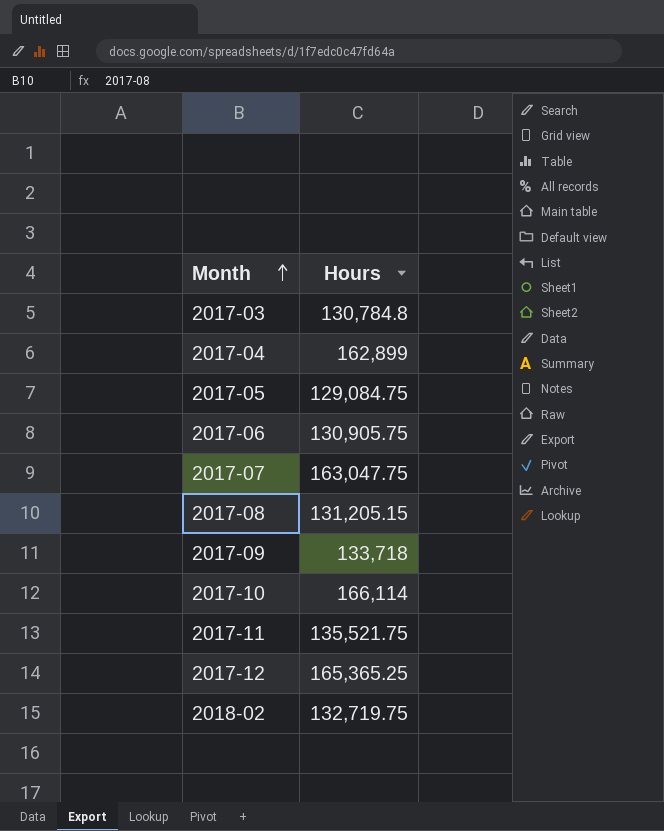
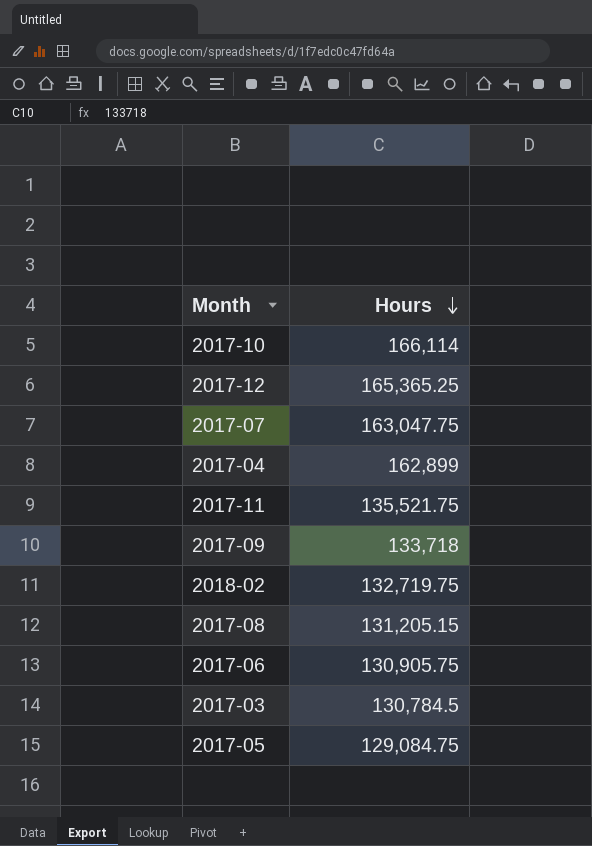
row order: Month ascending -> Hours descending
2017-03 | Hours: 130,784.8 -> 130,784.5

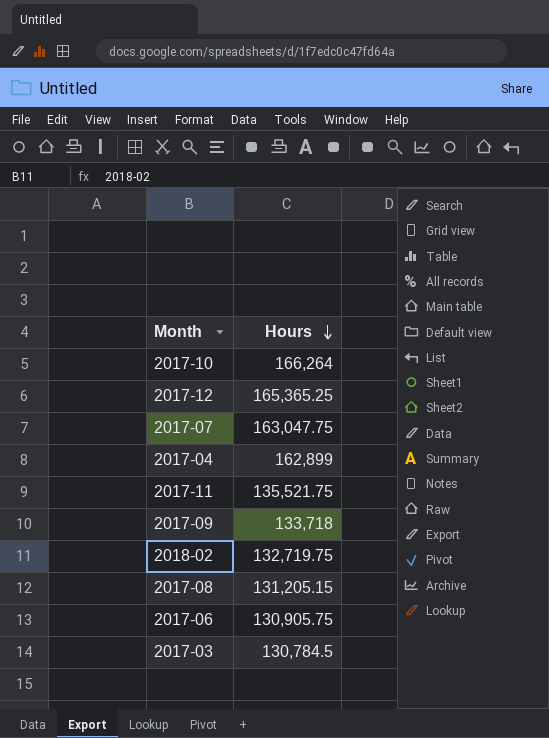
row 2017-05: 129,084.75 -> none
2017-10 | Hours: 166,114 -> 166,264

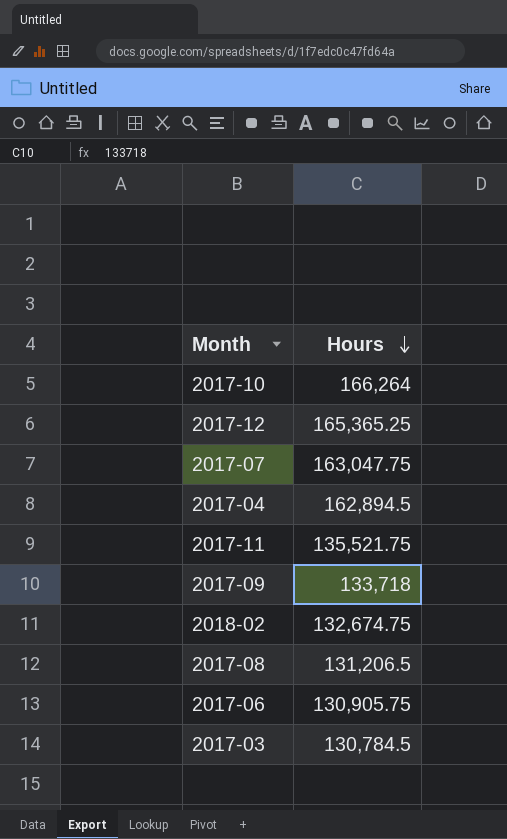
2017-04 | Hours: 162,899 -> 162,894.5
2018-02 | Hours: 132,719.75 -> 132,674.75
2017-08 | Hours: 131,205.15 -> 131,206.5

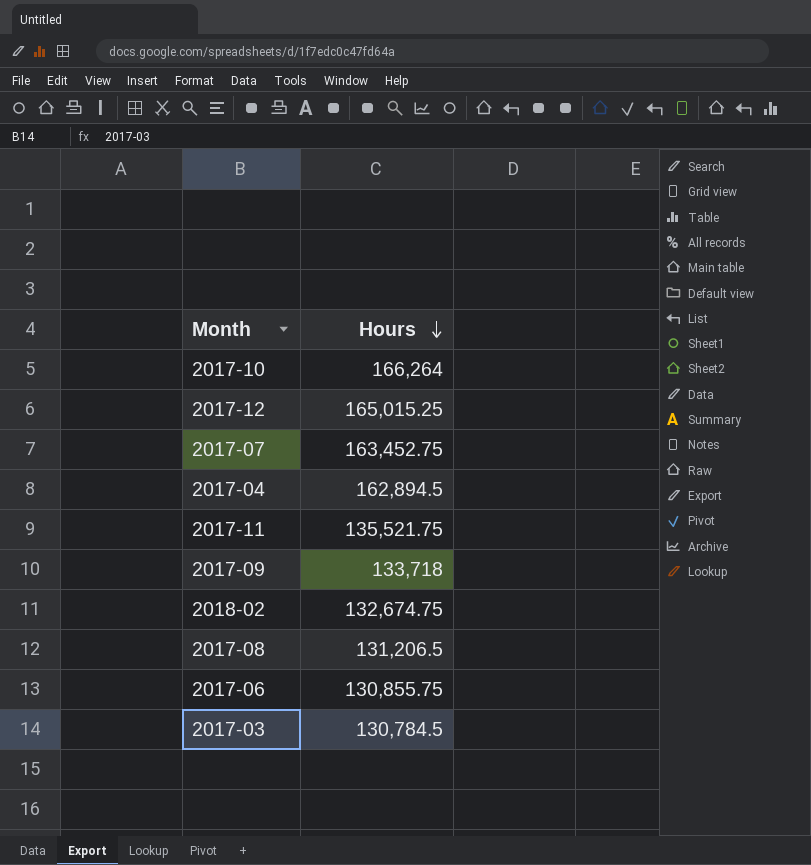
2017-12 | Hours: 165,365.25 -> 165,015.25
2017-07 | Hours: 163,047.75 -> 163,452.75
2017-06 | Hours: 130,905.75 -> 130,855.75

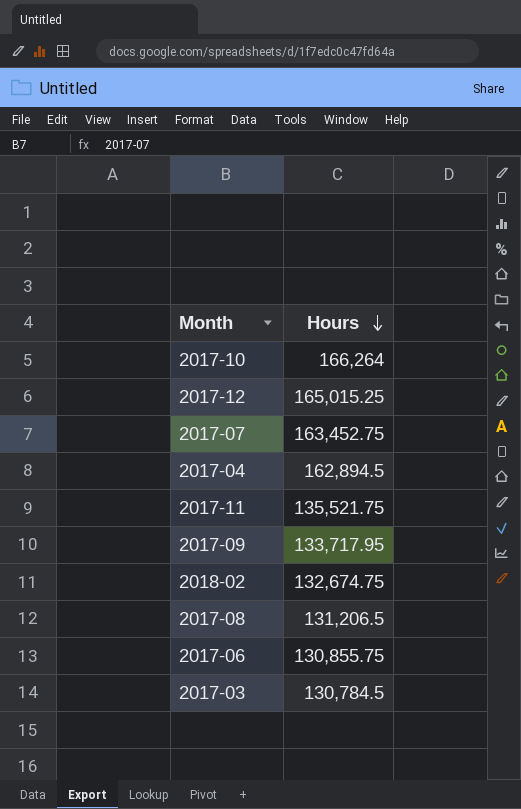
2017-09 | Hours: 133,718 -> 133,717.95

